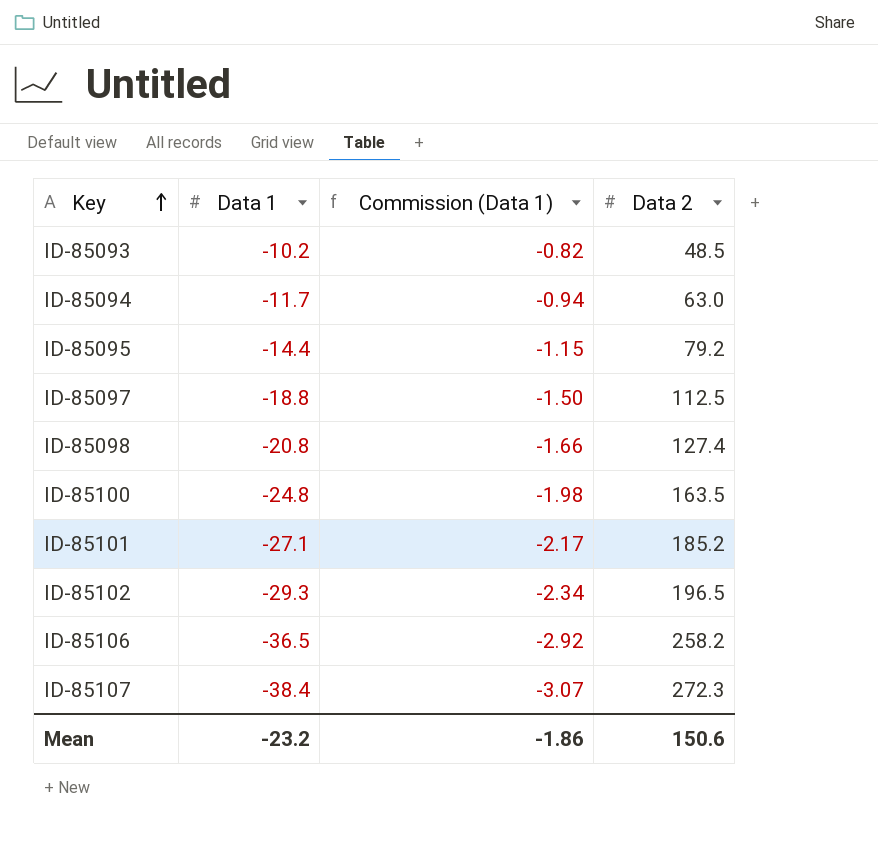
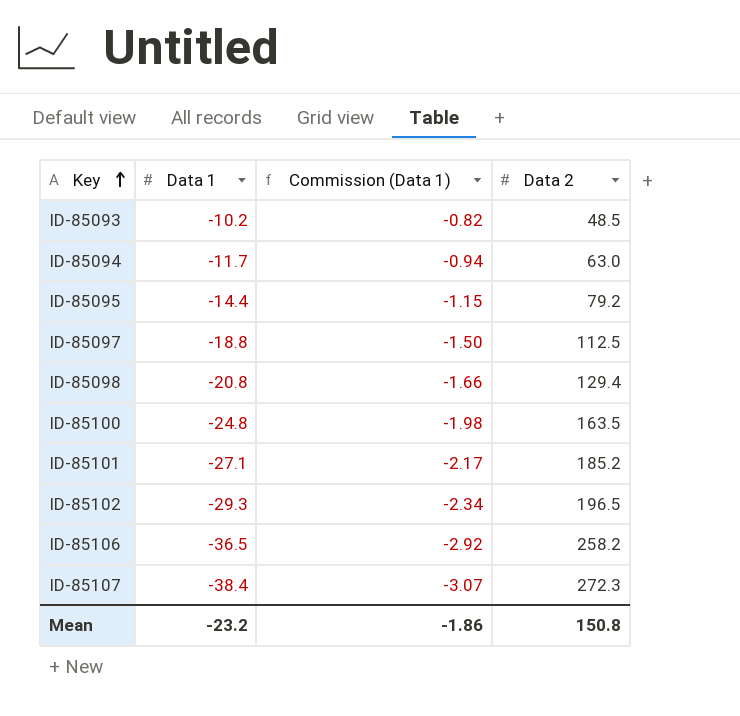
ID-85098 | Data 2: 127.4 -> 129.4
Mean | Data 2: 150.6 -> 150.8

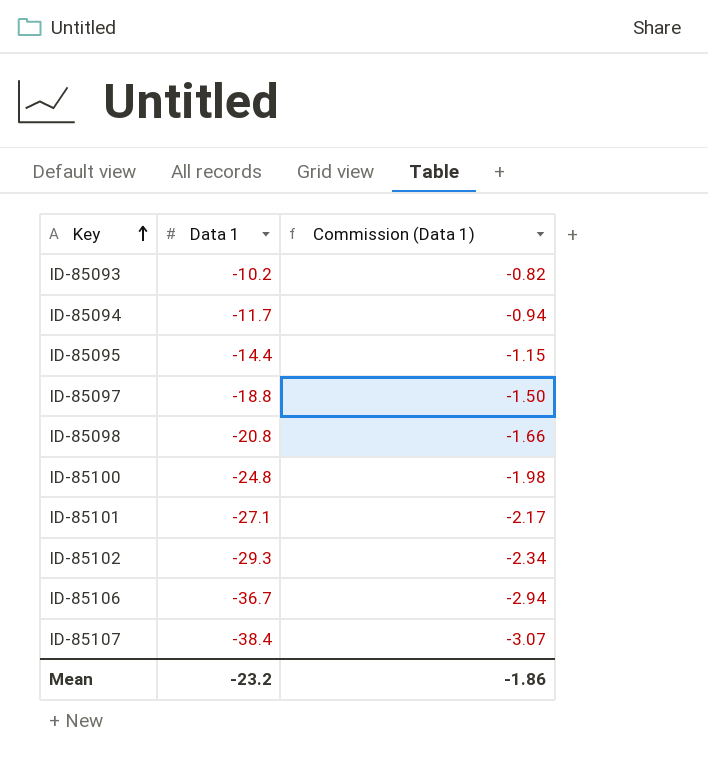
column Data 2 | position: 4 -> none
ID-85106 | Data 1: -36.5 -> -36.7
ID-85106 | Commission (Data 1): -2.92 -> -2.94

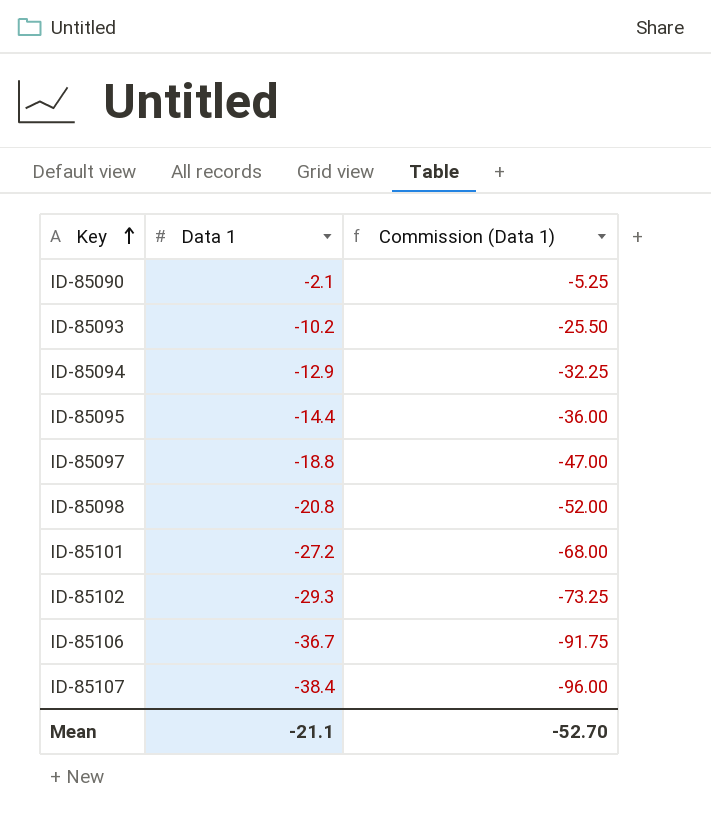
column Commission (Data 1) | formula: [Data 1] * 0.08 -> [Data 1] * 2.5
row ID-85100: -24.8 | -1.98 -> none
row ID-85090: none -> -2.1 | -5.25
ID-85094 | Data 1: -11.7 -> -12.9
ID-85101 | Data 1: -27.1 -> -27.2
Mean | Data 1: -23.2 -> -21.1
Mean | Commission (Data 1): -1.86 -> -52.70

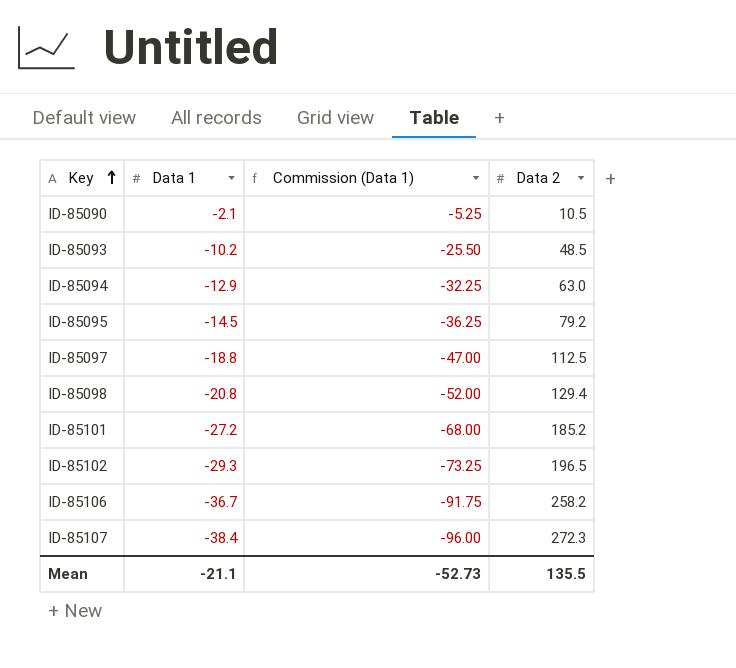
column Data 2 | position: none -> 4
ID-85095 | Data 1: -14.4 -> -14.5
ID-85095 | Commission (Data 1): -36.00 -> -36.25
Mean | Commission (Data 1): -52.70 -> -52.73

